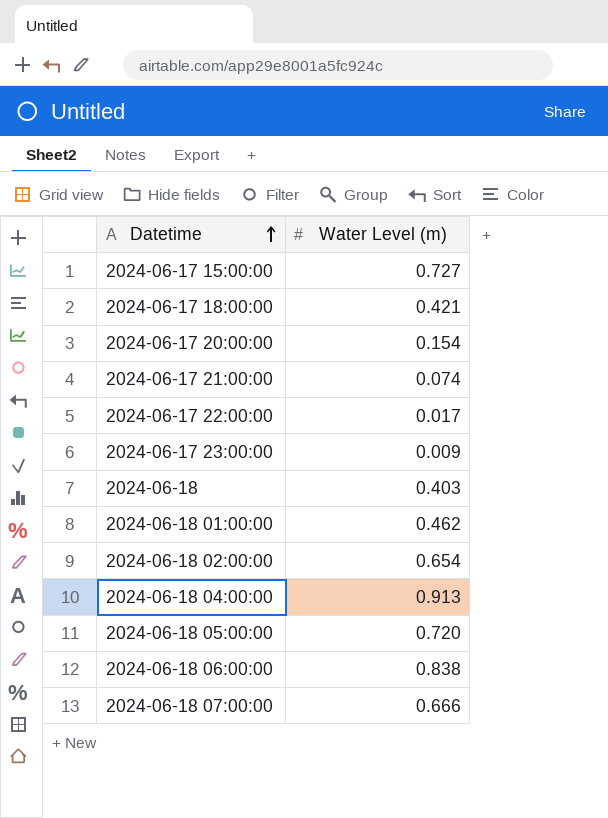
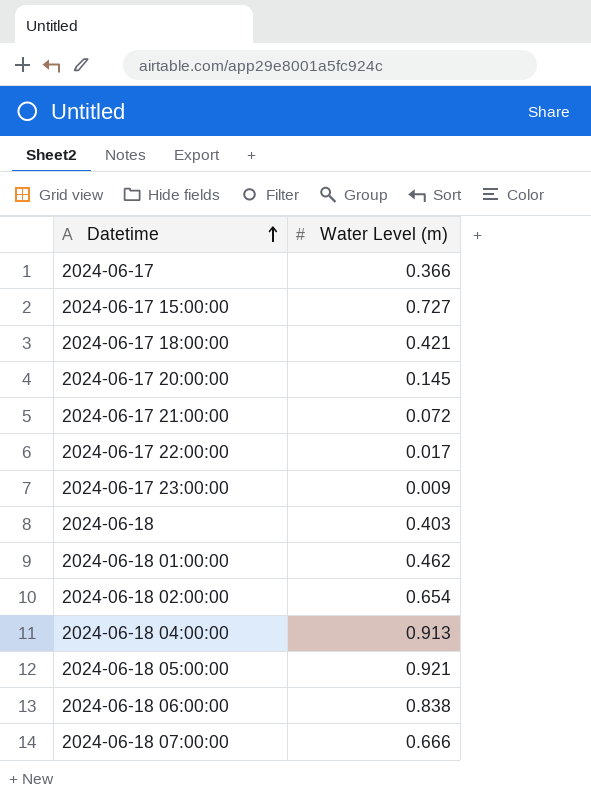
row 2024-06-17: none -> 0.366
2024-06-17 20:00:00 | Water Level (m): 0.154 -> 0.145
2024-06-17 21:00:00 | Water Level (m): 0.074 -> 0.072
2024-06-18 05:00:00 | Water Level (m): 0.720 -> 0.921

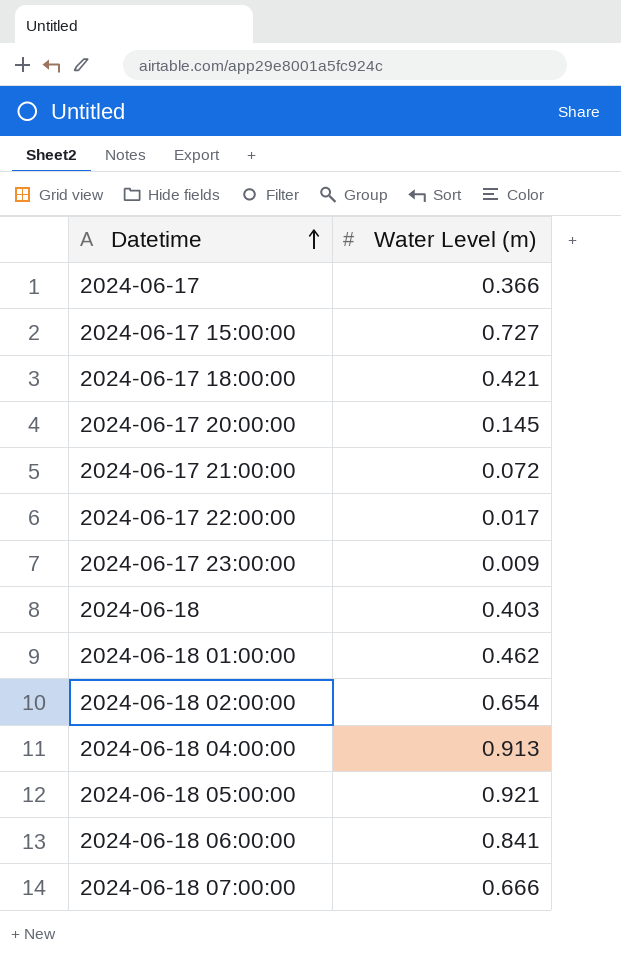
2024-06-18 06:00:00 | Water Level (m): 0.838 -> 0.841

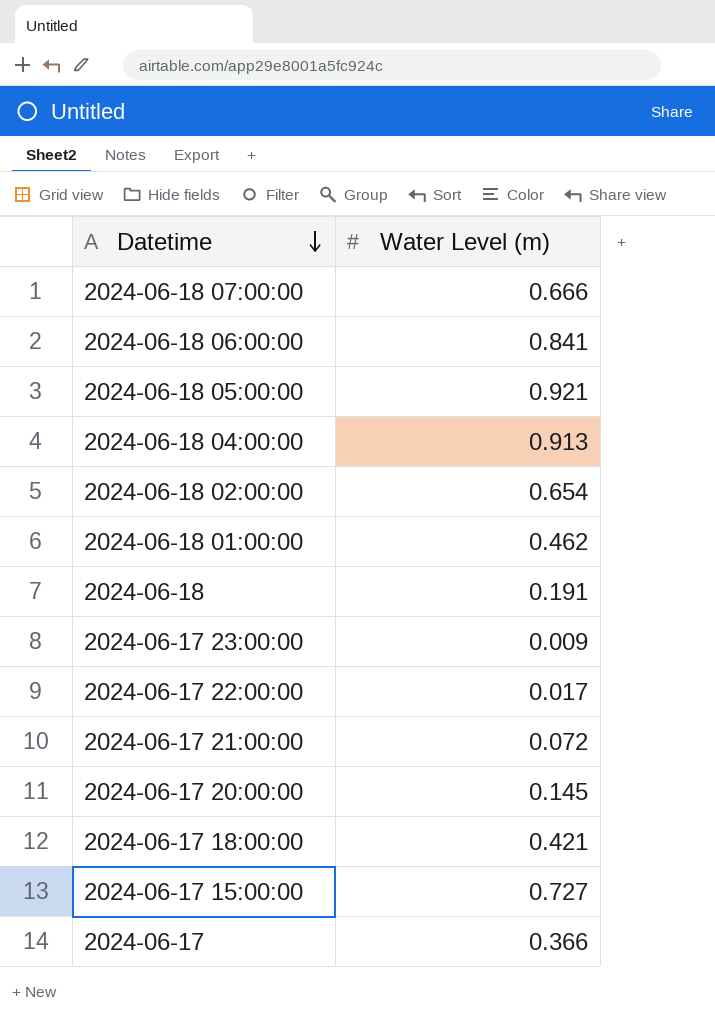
row order: Datetime ascending -> Datetime descending
2024-06-18 | Water Level (m): 0.403 -> 0.191

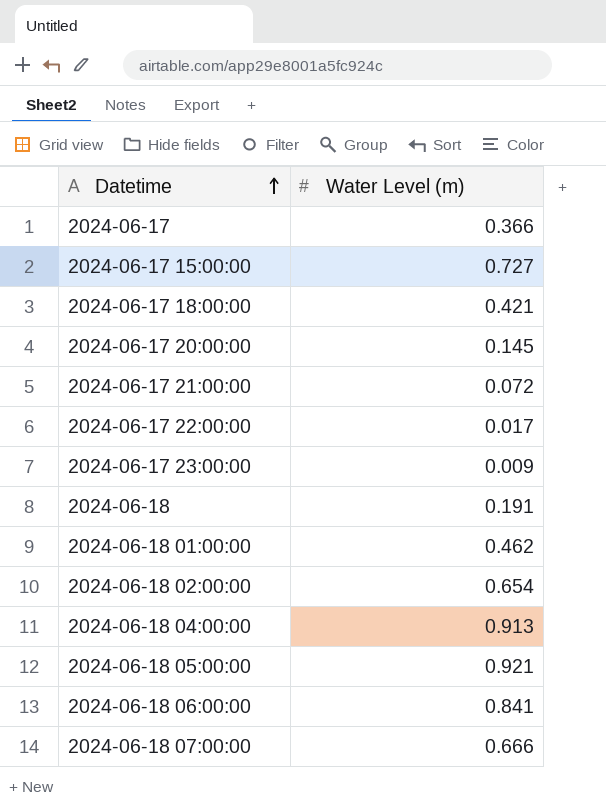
row order: Datetime descending -> Datetime ascending

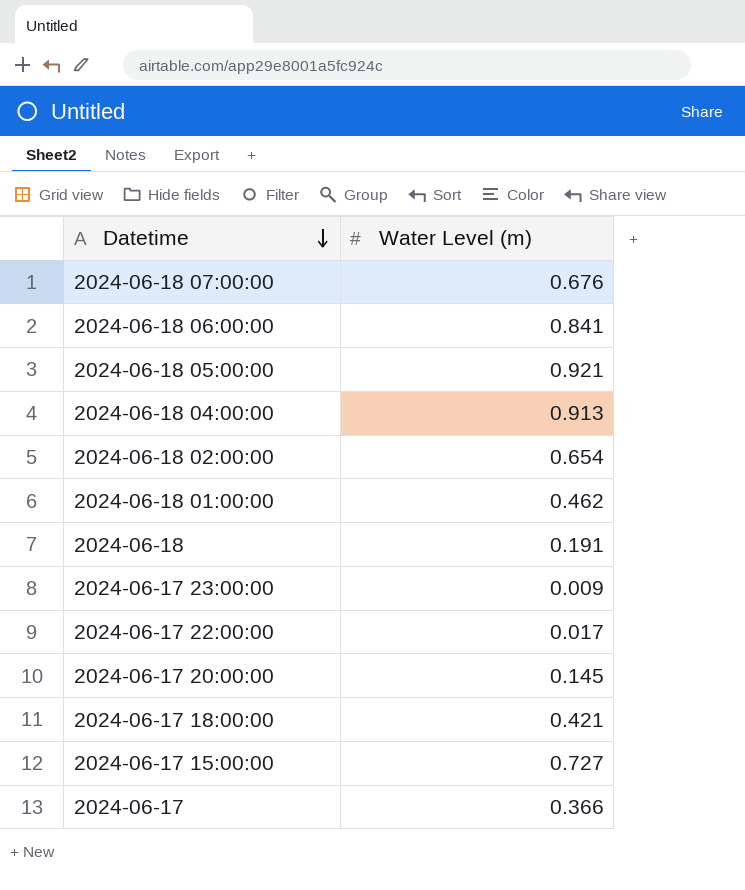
row order: Datetime ascending -> Datetime descending
row 2024-06-17 21:00:00: 0.072 -> none
2024-06-18 07:00:00 | Water Level (m): 0.666 -> 0.676

